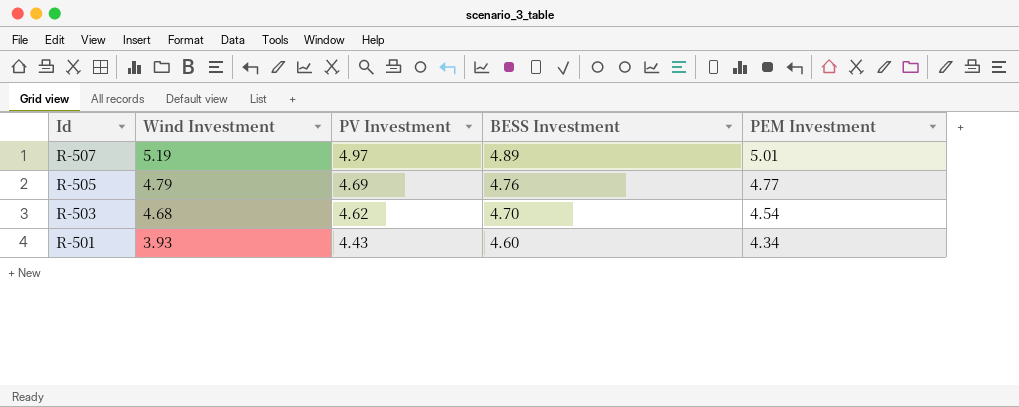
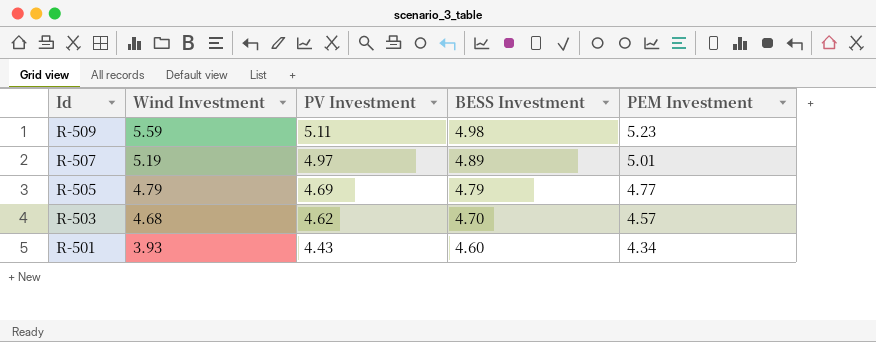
row R-509: none -> 5.59 | 5.11 | 4.98 | 5.23
R-505 | BESS Investment: 4.76 -> 4.79
R-503 | PEM Investment: 4.54 -> 4.57

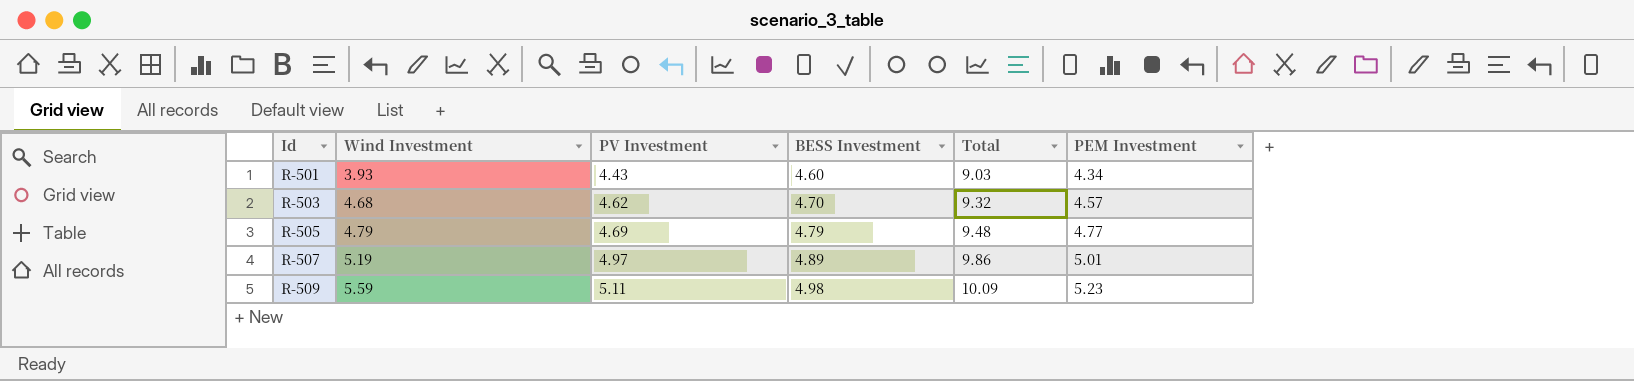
row order: Id descending -> Id ascending
column Total | formula: none -> [PV Investment] + [BESS Investment]

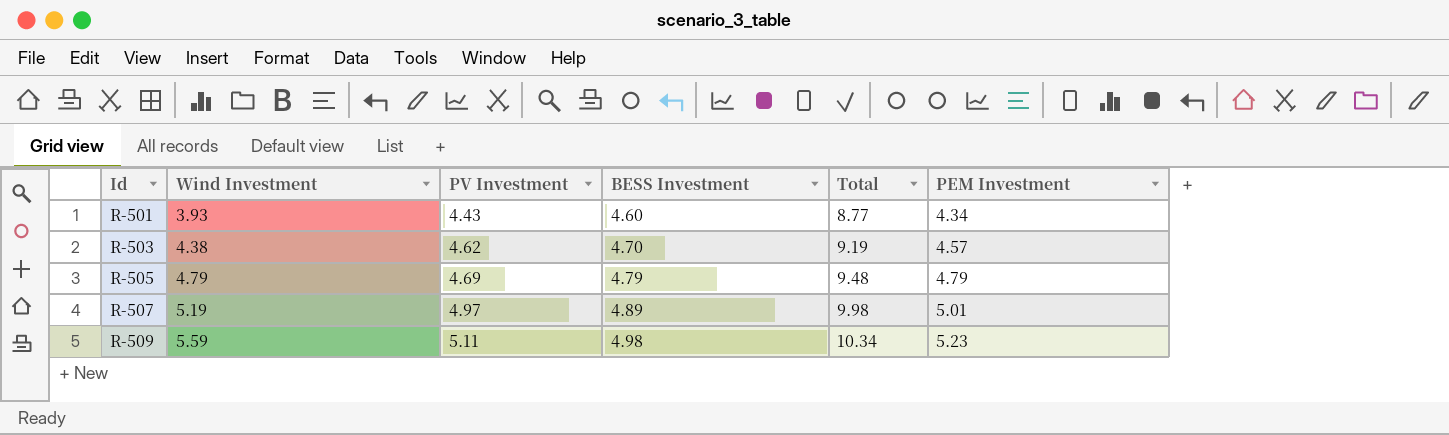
column Total | formula: [PV Investment] + [BESS Investment] -> [PV Investment] + [PEM Investment]
R-503 | Wind Investment: 4.68 -> 4.38
R-505 | PEM Investment: 4.77 -> 4.79

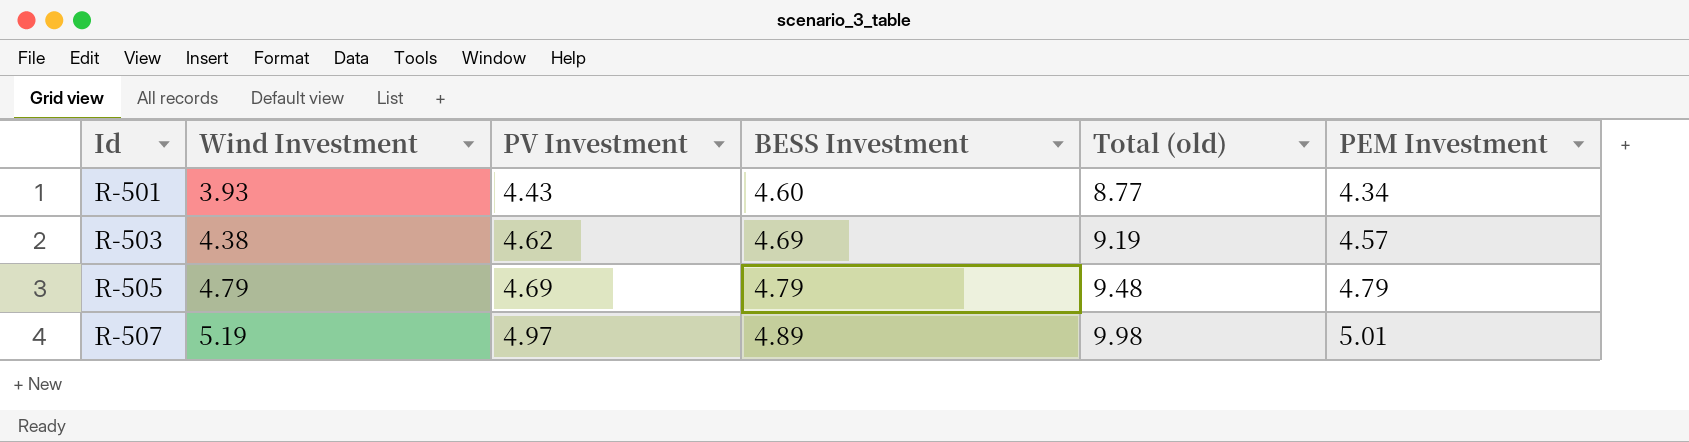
column name: Total -> Total (old)
row R-509: 5.59 | 5.11 | 4.98 | 10.34 | 5.23 -> none
R-503 | BESS Investment: 4.70 -> 4.69

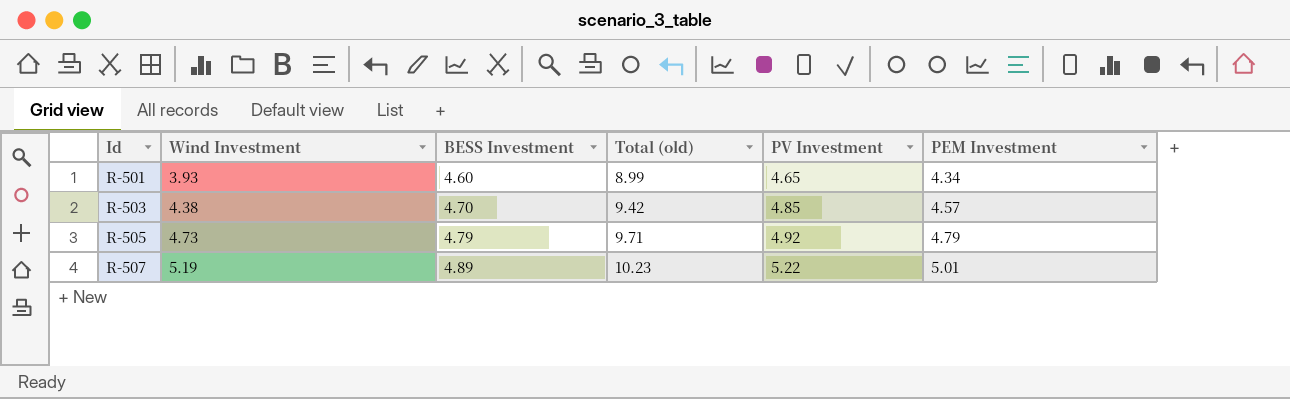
column PV Investment | position: 3 -> 5
R-501 | Total (old): 8.77 -> 8.99
R-501 | PV Investment: 4.43 -> 4.65
R-503 | BESS Investment: 4.69 -> 4.70
R-503 | Total (old): 9.19 -> 9.42
R-503 | PV Investment: 4.62 -> 4.85
R-505 | Wind Investment: 4.79 -> 4.73
R-505 | Total (old): 9.48 -> 9.71
R-505 | PV Investment: 4.69 -> 4.92
R-507 | Total (old): 9.98 -> 10.23
R-507 | PV Investment: 4.97 -> 5.22

